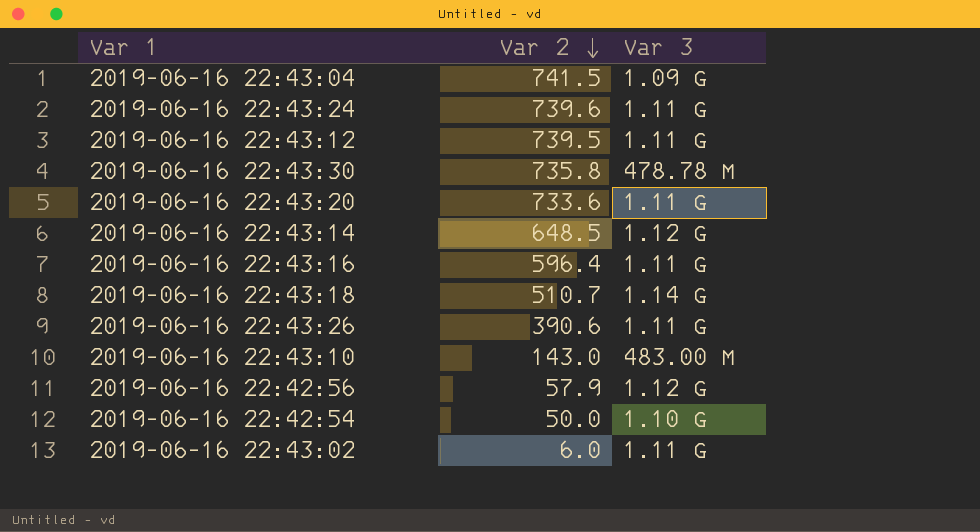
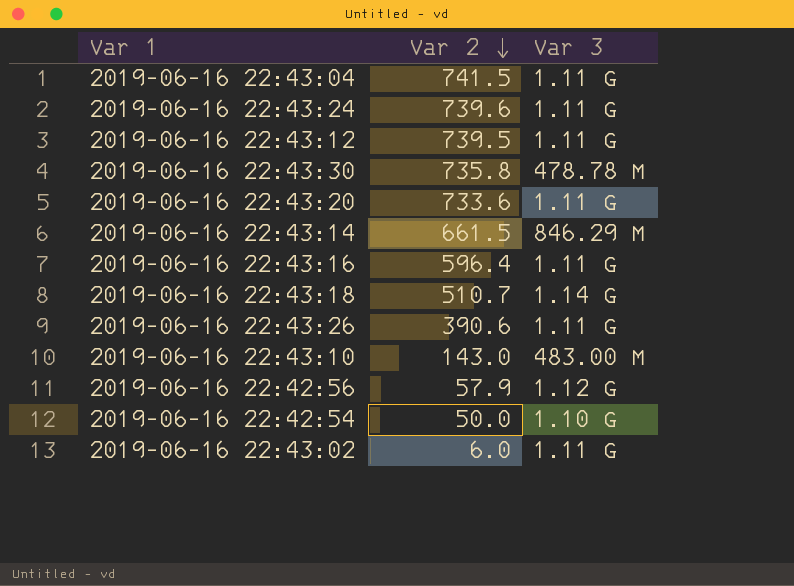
2019-06-16 22:43:04 | Var 3: 1.09 G -> 1.11 G
2019-06-16 22:43:14 | Var 2: 648.5 -> 661.5
2019-06-16 22:43:14 | Var 3: 1.12 G -> 846.29 M

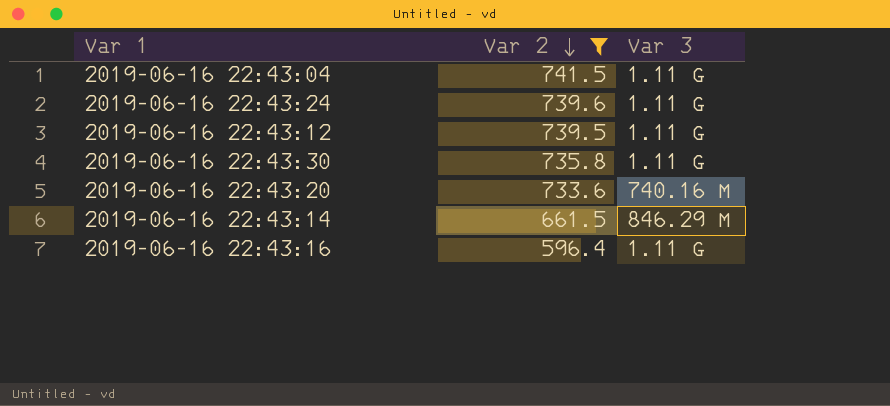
filter: none -> Var 2 >= 596.4
2019-06-16 22:43:30 | Var 3: 478.78 M -> 1.11 G
2019-06-16 22:43:20 | Var 3: 1.11 G -> 740.16 M

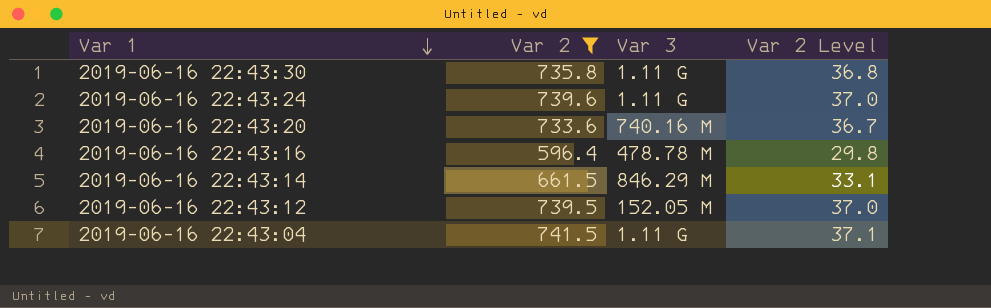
row order: Var 2 descending -> Var 1 descending
column Var 2 Level | formula: none -> [Var 2] * 0.05
2019-06-16 22:43:16 | Var 3: 1.11 G -> 478.78 M
2019-06-16 22:43:12 | Var 3: 1.11 G -> 152.05 M

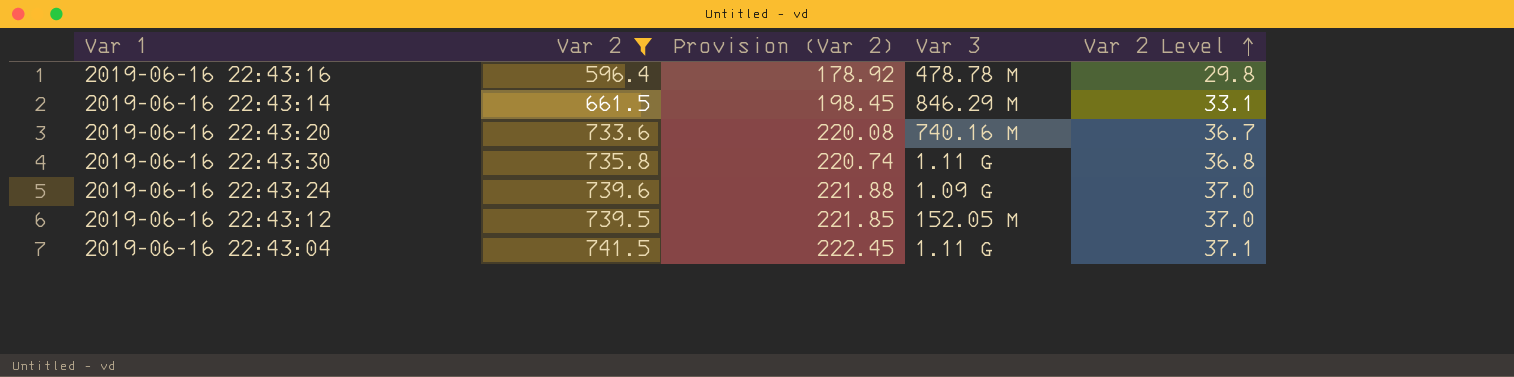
row order: Var 1 descending -> Var 2 Level ascending
column Provision (Var 2) | formula: none -> [Var 2] * 0.3
2019-06-16 22:43:24 | Var 3: 1.11 G -> 1.09 G

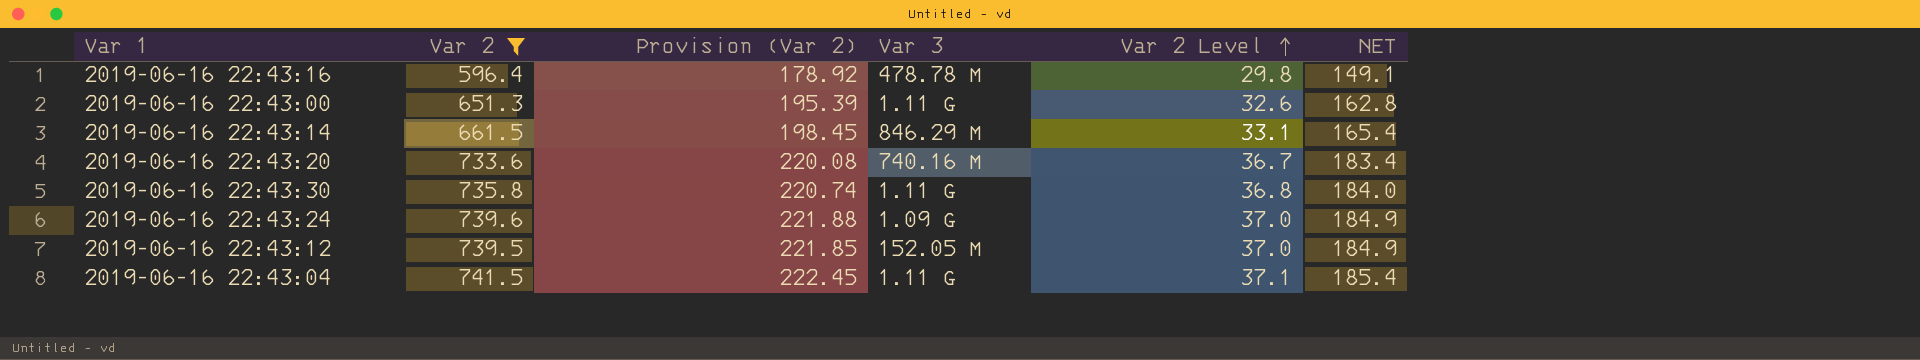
column NET | formula: none -> [Var 2] * 0.25
row 2019-06-16 22:43:00: none -> 651.3 | 195.39 | 1.11 G | 32.6 | 162.8

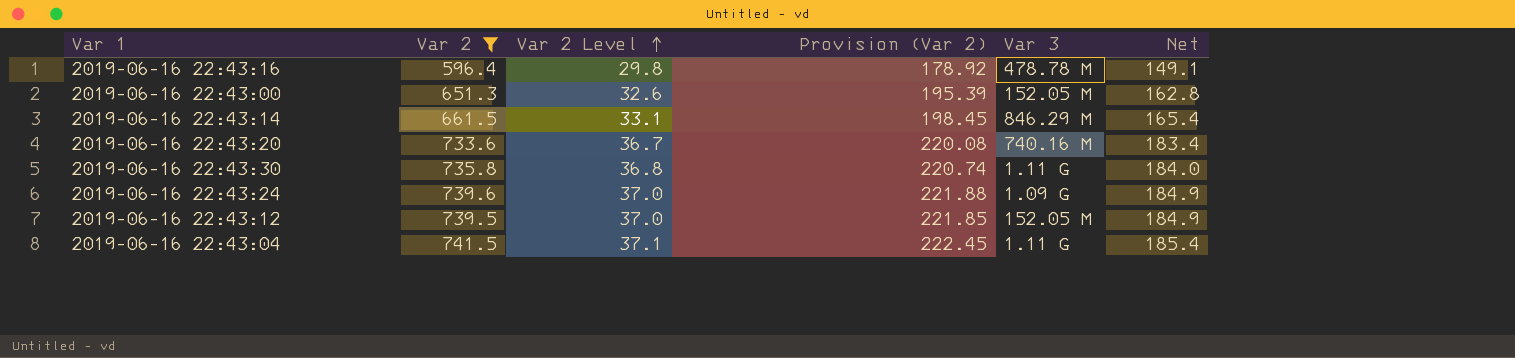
column Var 2 Level | position: 5 -> 3
column name: NET -> Net
2019-06-16 22:43:00 | Var 3: 1.11 G -> 152.05 M

